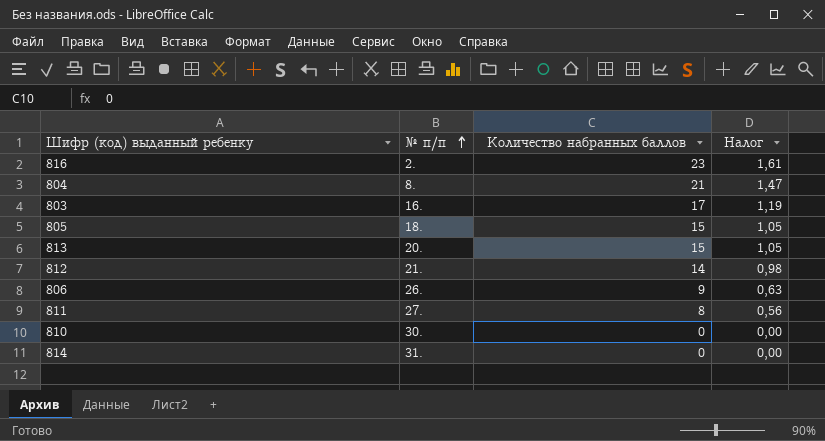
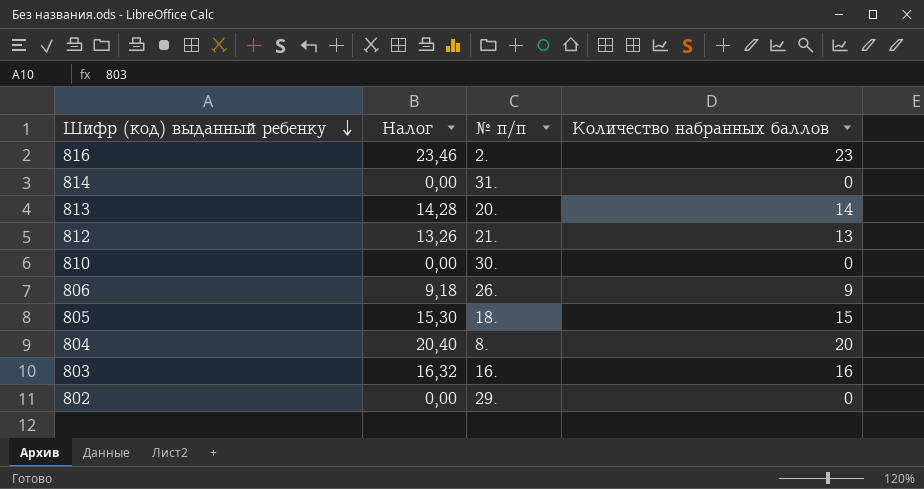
row order: № п/п ascending -> Шифр (код) выданный ребенку descending
column Налог | formula: [Количество набранных баллов] * 0,07 -> [Количество набранных баллов] * 1,02
column Налог | position: 4 -> 2
row 811: 27. | 8 | 0,56 -> none
813 | Количество набранных баллов: 15 -> 14
812 | Количество набранных баллов: 14 -> 13
804 | Количество набранных баллов: 21 -> 20
803 | Количество набранных баллов: 17 -> 16
row 802: none -> 0,00 | 29. | 0

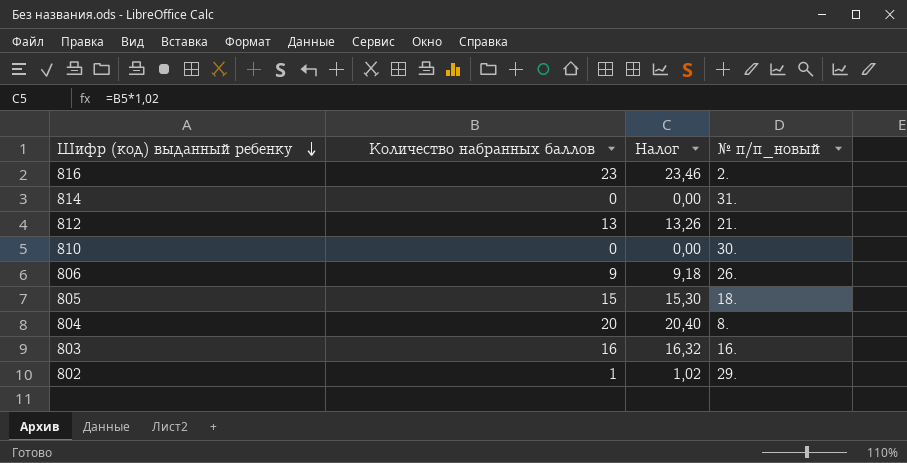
column Количество набранных баллов | position: 4 -> 2
column name: № п/п -> № п/п_новый
row 813: 14,28 | 20. | 14 -> none
802 | Количество набранных баллов: 0 -> 1
802 | Налог: 0,00 -> 1,02

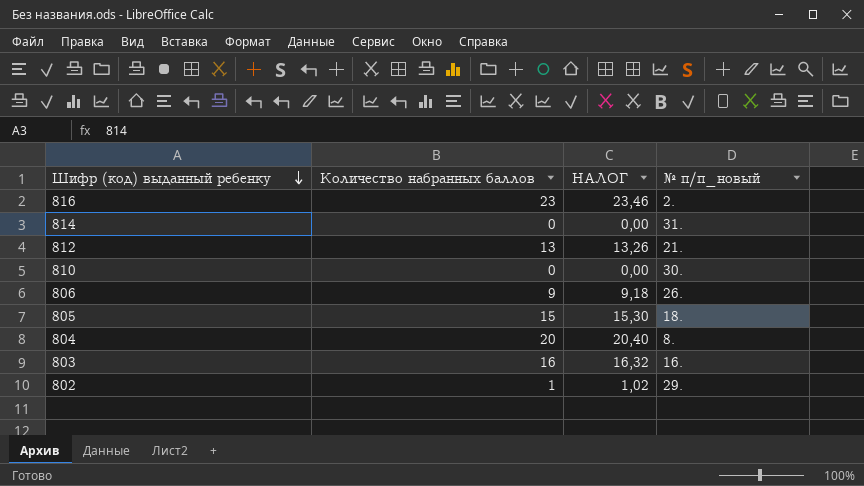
column name: Налог -> НАЛОГ

